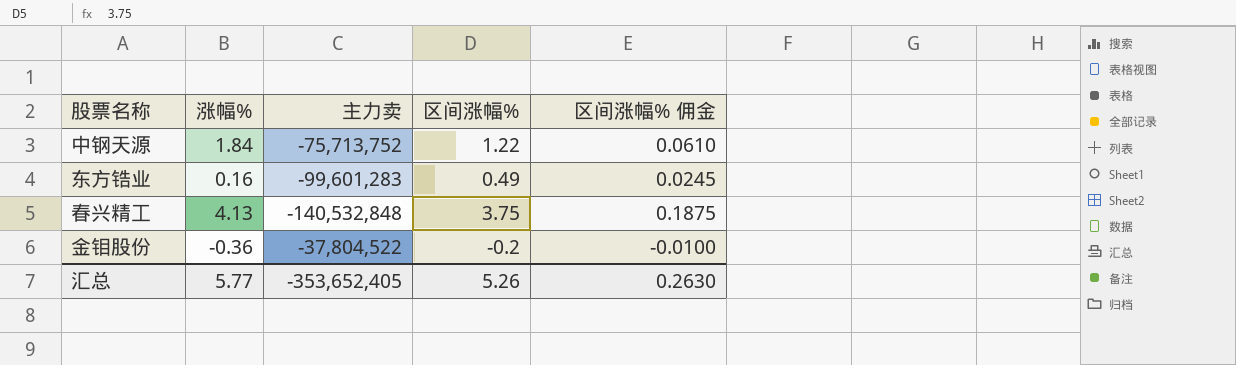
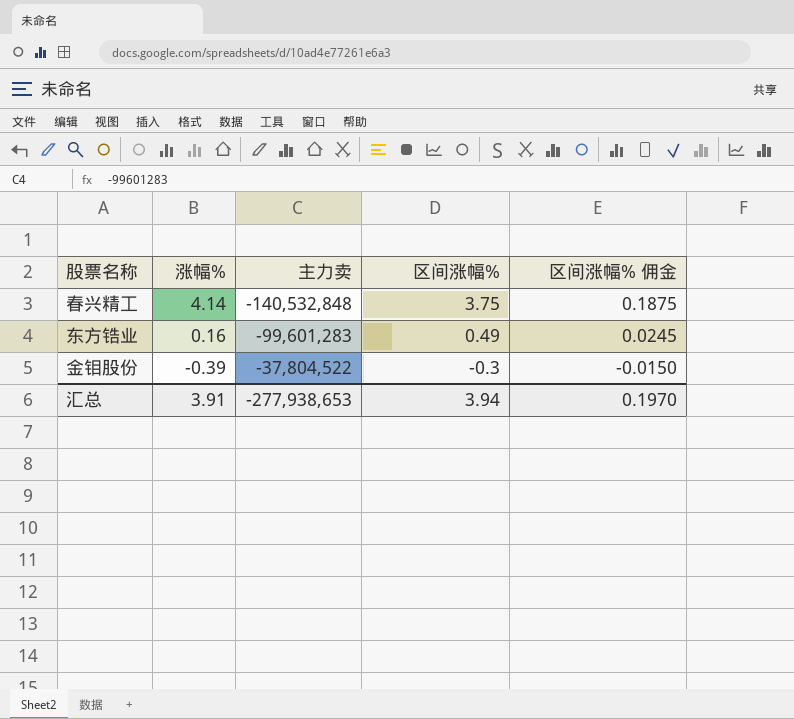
row order: none -> 涨幅% descending
row 中钢天源: 1.84 | -75,713,752 | 1.22 | 0.0610 -> none
春兴精工 | 涨幅%: 4.13 -> 4.14
金钼股份 | 涨幅%: -0.36 -> -0.39
金钼股份 | 区间涨幅%: -0.2 -> -0.3
金钼股份 | 区间涨幅% 佣金: -0.0100 -> -0.0150
汇总 | 涨幅%: 5.77 -> 3.91
汇总 | 主力卖: -353,652,405 -> -277,938,653
汇总 | 区间涨幅%: 5.26 -> 3.94
汇总 | 区间涨幅% 佣金: 0.2630 -> 0.1970

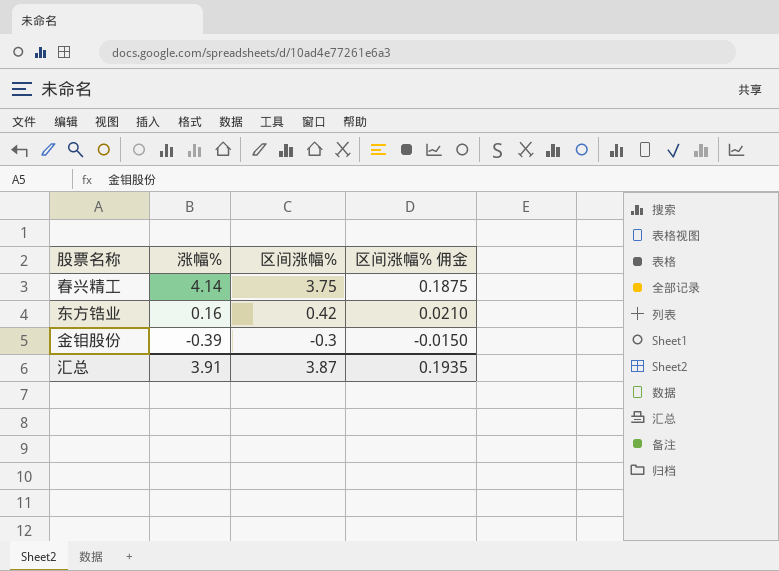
column 主力卖 | position: 3 -> none
东方锆业 | 区间涨幅%: 0.49 -> 0.42
东方锆业 | 区间涨幅% 佣金: 0.0245 -> 0.0210
汇总 | 区间涨幅%: 3.94 -> 3.87
汇总 | 区间涨幅% 佣金: 0.1970 -> 0.1935

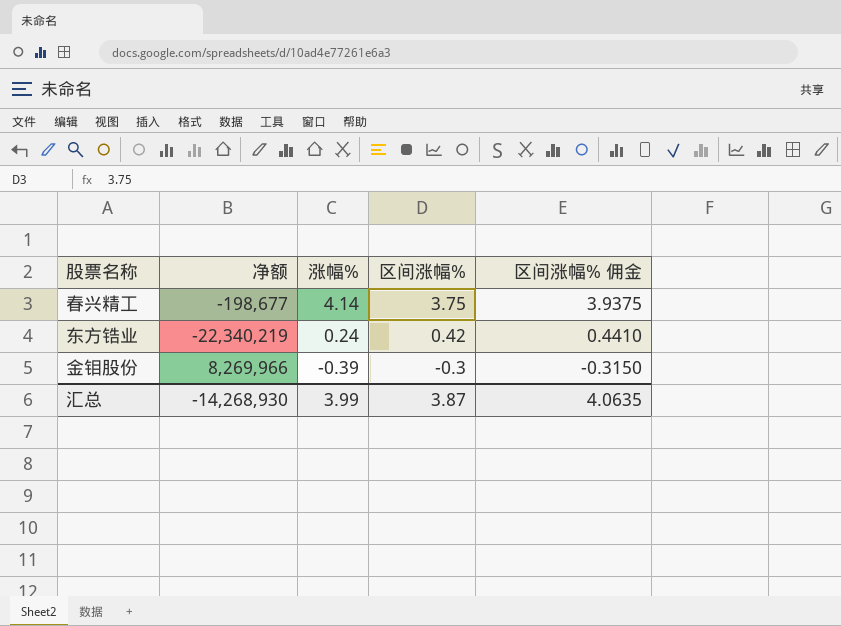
column 净额 | position: none -> 2
column 区间涨幅% 佣金 | formula: [区间涨幅%] * 0.05 -> [区间涨幅%] * 1.05
东方锆业 | 涨幅%: 0.16 -> 0.24
汇总 | 涨幅%: 3.91 -> 3.99
汇总 | 区间涨幅% 佣金: 0.1935 -> 4.0635

